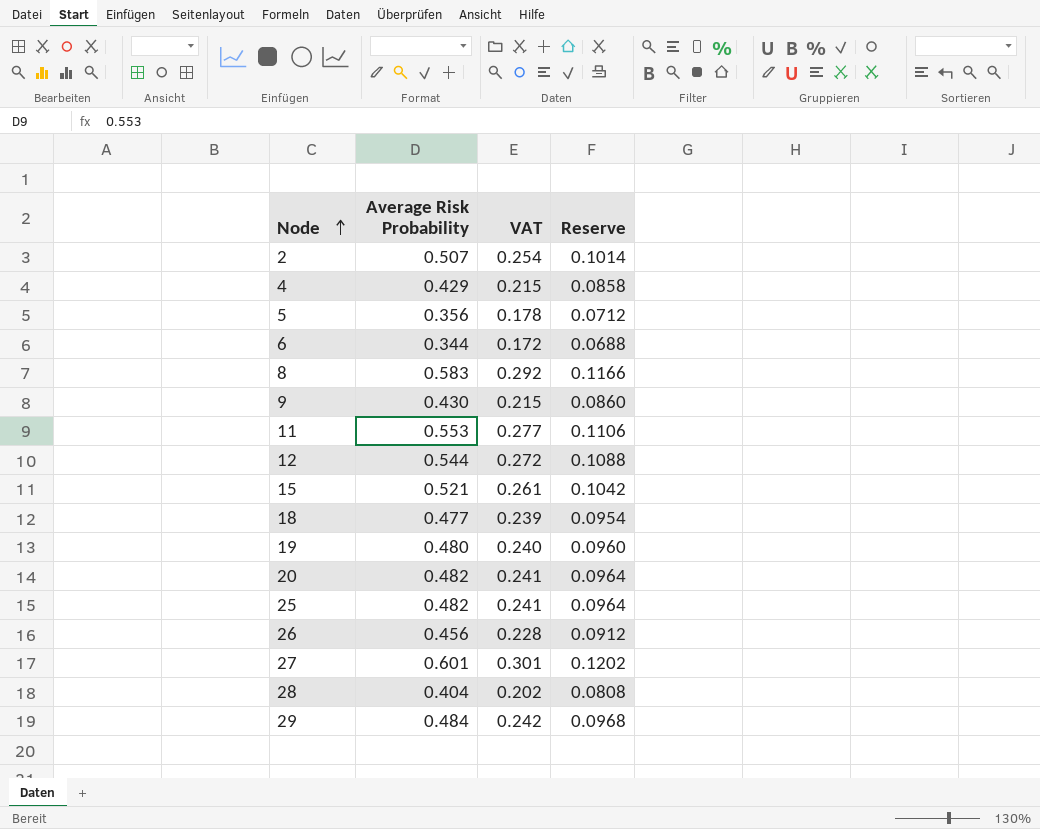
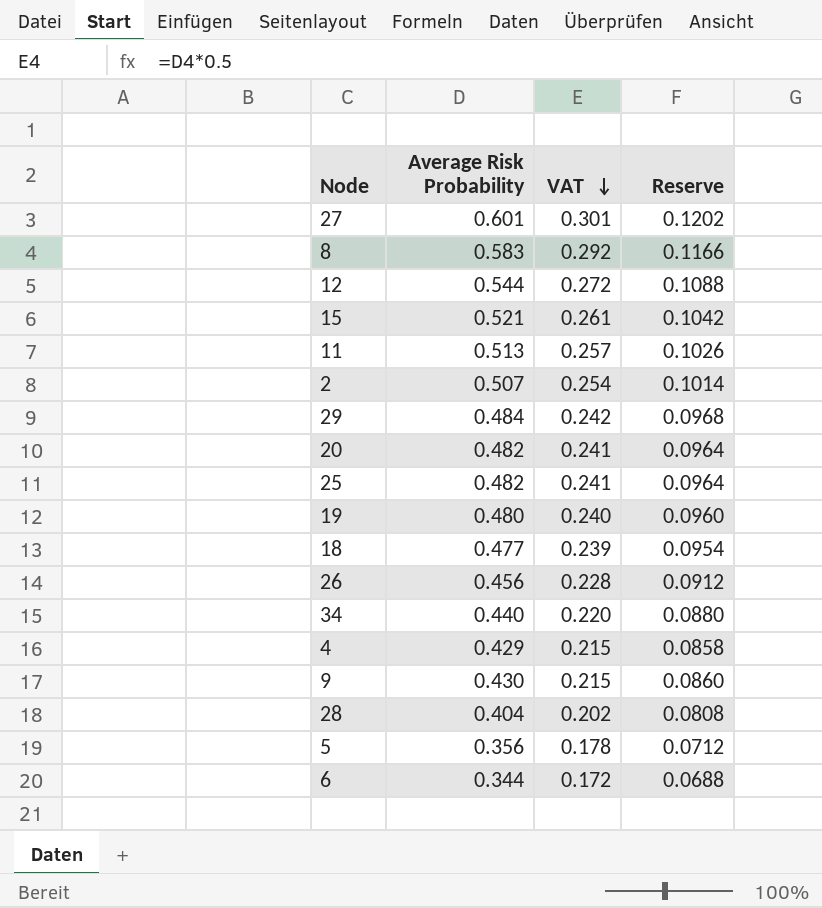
row order: Node ascending -> VAT descending
11 | Average Risk Probability: 0.553 -> 0.513
11 | VAT: 0.277 -> 0.257
11 | Reserve: 0.1106 -> 0.1026
row 34: none -> 0.440 | 0.220 | 0.0880

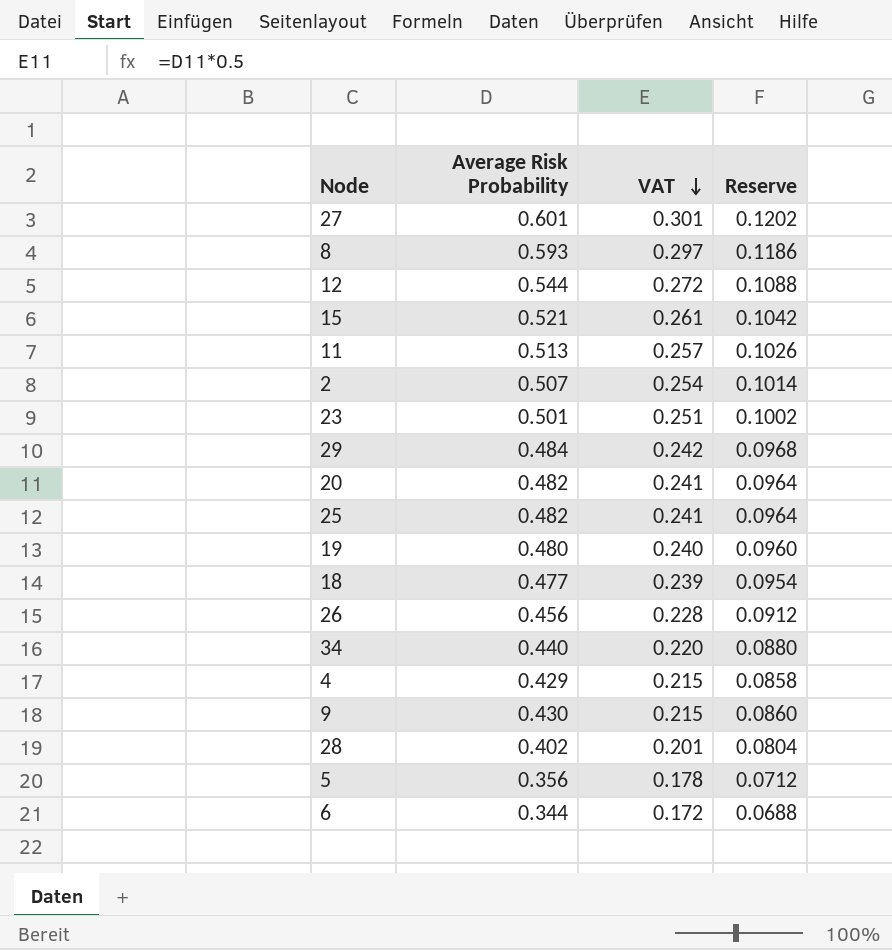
8 | Average Risk Probability: 0.583 -> 0.593
8 | VAT: 0.292 -> 0.297
8 | Reserve: 0.1166 -> 0.1186
row 23: none -> 0.501 | 0.251 | 0.1002
28 | Average Risk Probability: 0.404 -> 0.402
28 | VAT: 0.202 -> 0.201
28 | Reserve: 0.0808 -> 0.0804

